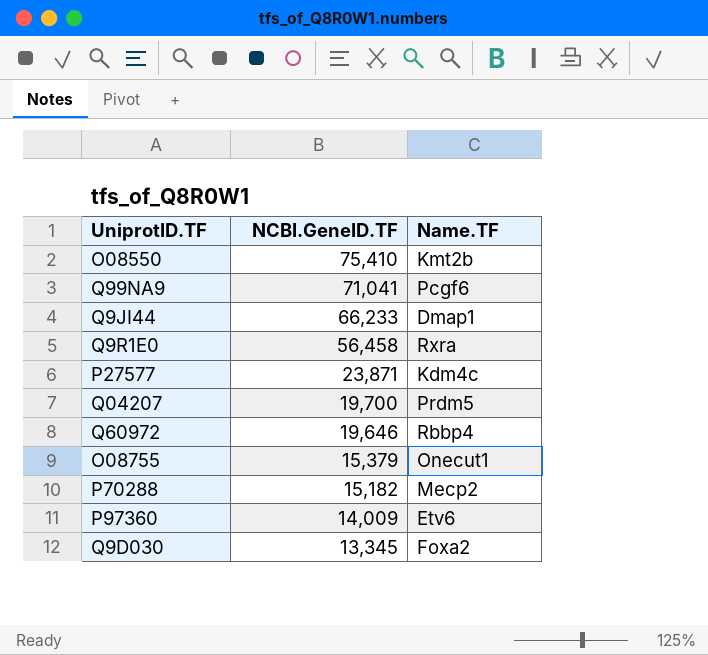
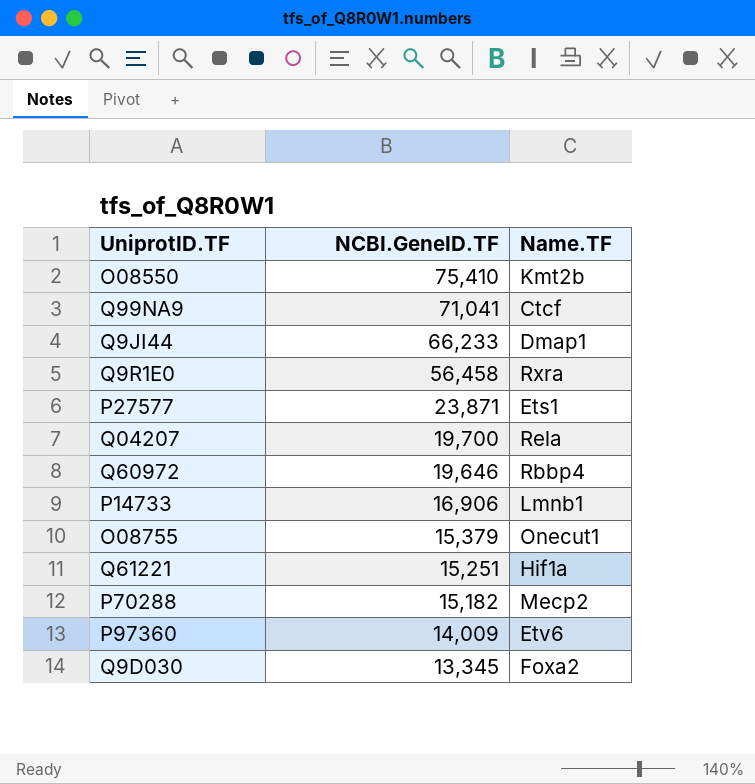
Q99NA9 | Name.TF: Pcgf6 -> Ctcf
P27577 | Name.TF: Kdm4c -> Ets1
Q04207 | Name.TF: Prdm5 -> Rela
row P14733: none -> 16,906 | Lmnb1
row Q61221: none -> 15,251 | Hif1a

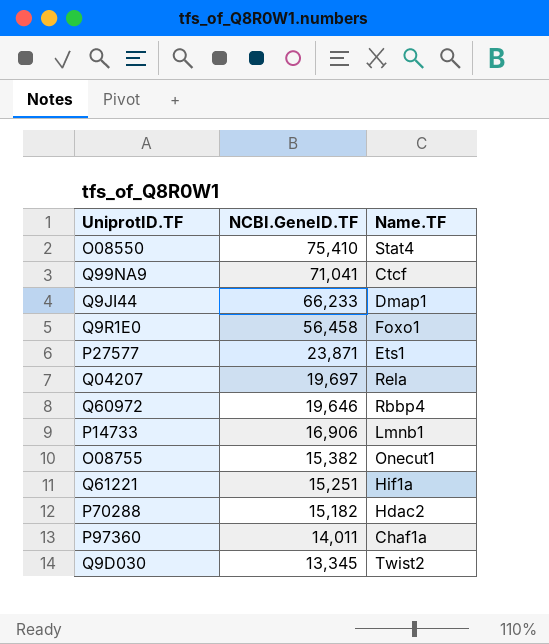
O08550 | Name.TF: Kmt2b -> Stat4
Q9R1E0 | Name.TF: Rxra -> Foxo1
Q04207 | NCBI.GeneID.TF: 19,700 -> 19,697
O08755 | NCBI.GeneID.TF: 15,379 -> 15,382
P70288 | Name.TF: Mecp2 -> Hdac2
P97360 | NCBI.GeneID.TF: 14,009 -> 14,011
P97360 | Name.TF: Etv6 -> Chaf1a
Q9D030 | Name.TF: Foxa2 -> Twist2

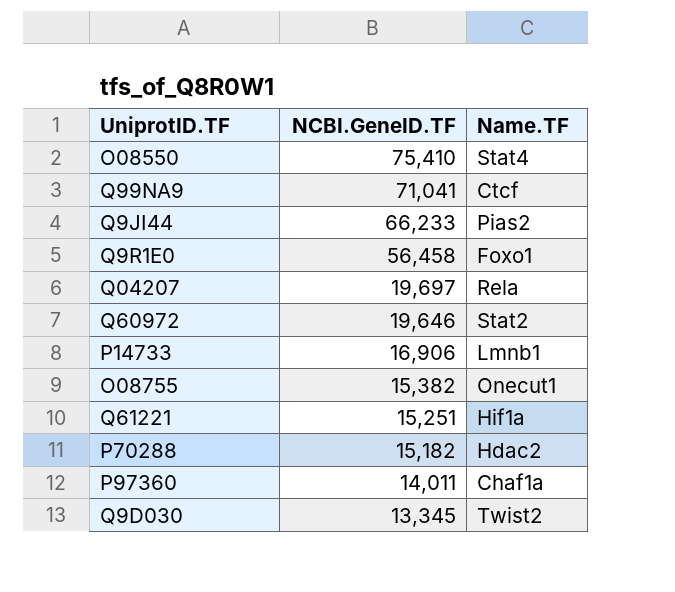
row P27577: 23,871 | Ets1 -> none
Q9JI44 | Name.TF: Dmap1 -> Pias2
Q60972 | Name.TF: Rbbp4 -> Stat2

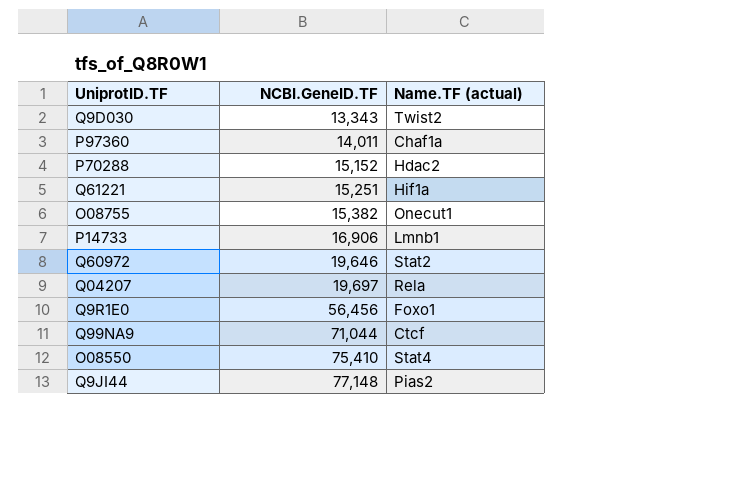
row order: NCBI.GeneID.TF descending -> NCBI.GeneID.TF ascending
column name: Name.TF -> Name.TF (actual)
Q9D030 | NCBI.GeneID.TF: 13,345 -> 13,343
P70288 | NCBI.GeneID.TF: 15,182 -> 15,152
Q9R1E0 | NCBI.GeneID.TF: 56,458 -> 56,456
Q99NA9 | NCBI.GeneID.TF: 71,041 -> 71,044
Q9JI44 | NCBI.GeneID.TF: 66,233 -> 77,148

